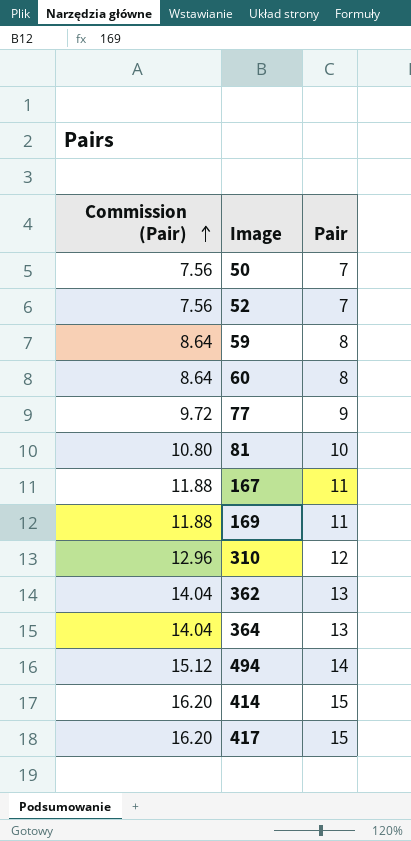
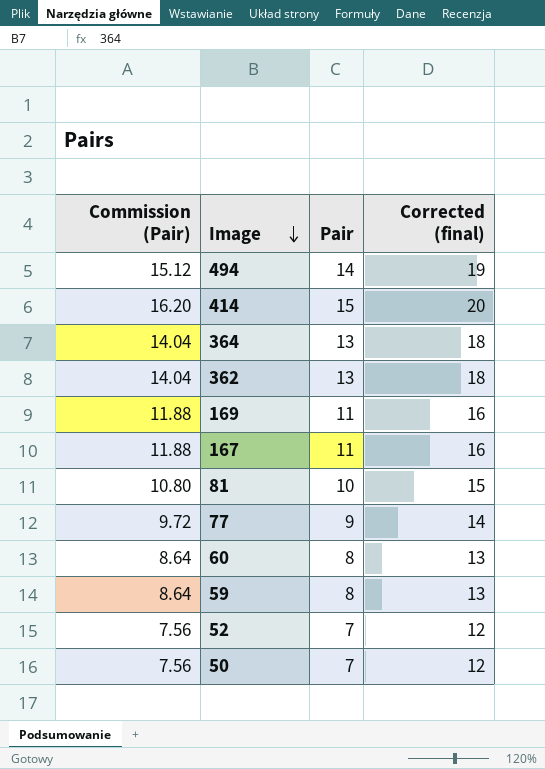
row order: Commission (Pair) ascending -> Image descending
column Corrected (final) | formula: none -> [Pair] + 5
row 310: 12.96 | 12 -> none
row 417: 16.20 | 15 -> none

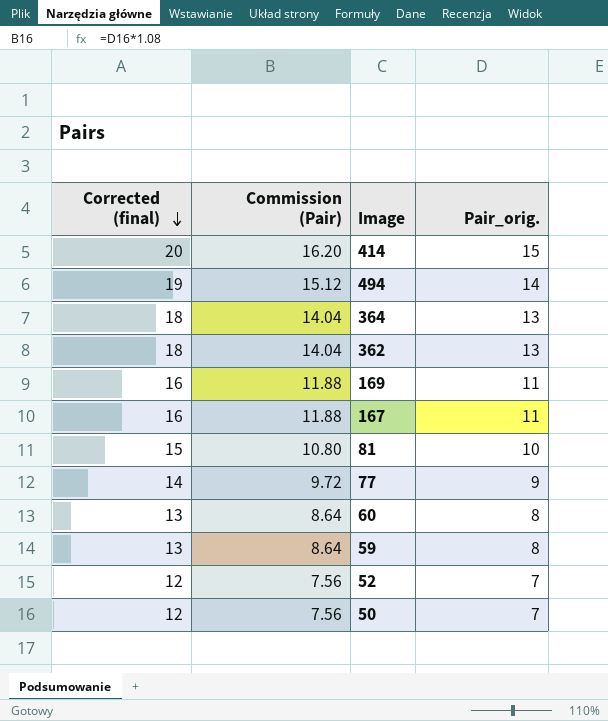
row order: Image descending -> Corrected (final) descending
column Corrected (final) | position: 4 -> 1
column name: Pair -> Pair_orig.

